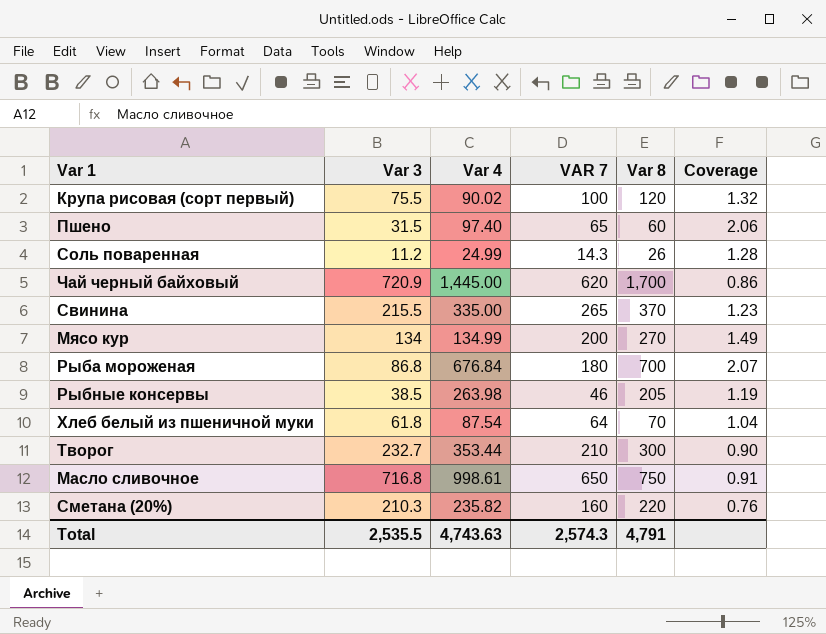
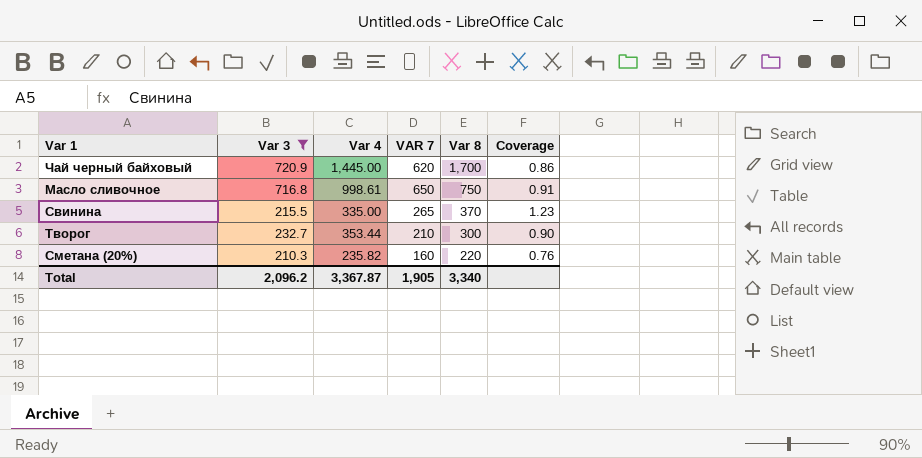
filter: none -> Var 3 >= 210.3
row order: none -> Var 8 descending
Total | Var 3: 2,535.5 -> 2,096.2
Total | Var 4: 4,743.63 -> 3,367.87
Total | VAR 7: 2,574.3 -> 1,905
Total | Var 8: 4,791 -> 3,340

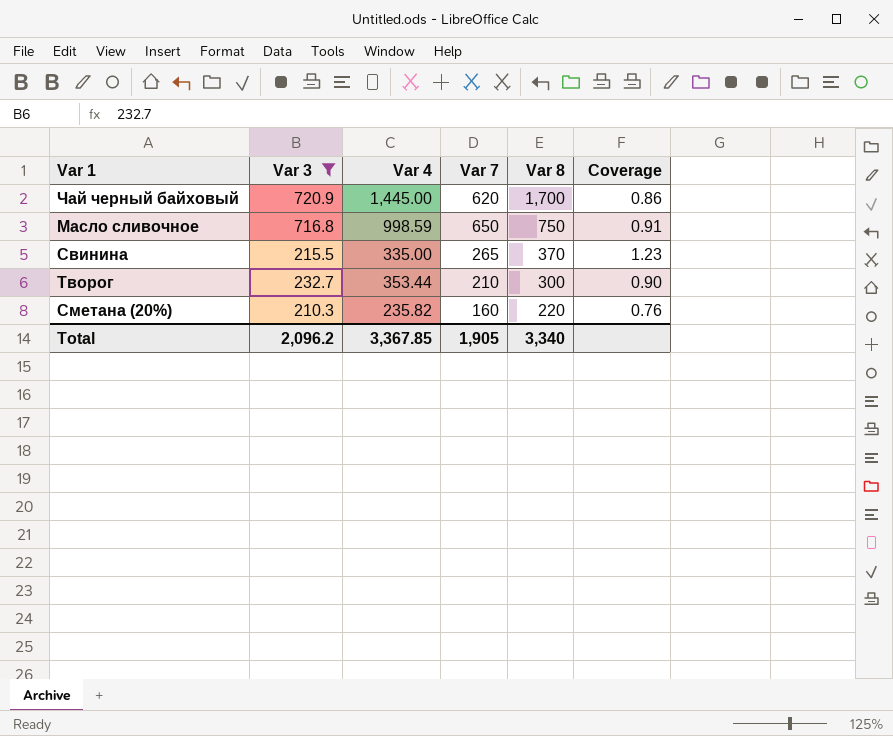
column name: VAR 7 -> Var 7
Масло сливочное | Var 4: 998.61 -> 998.59
Total | Var 4: 3,367.87 -> 3,367.85

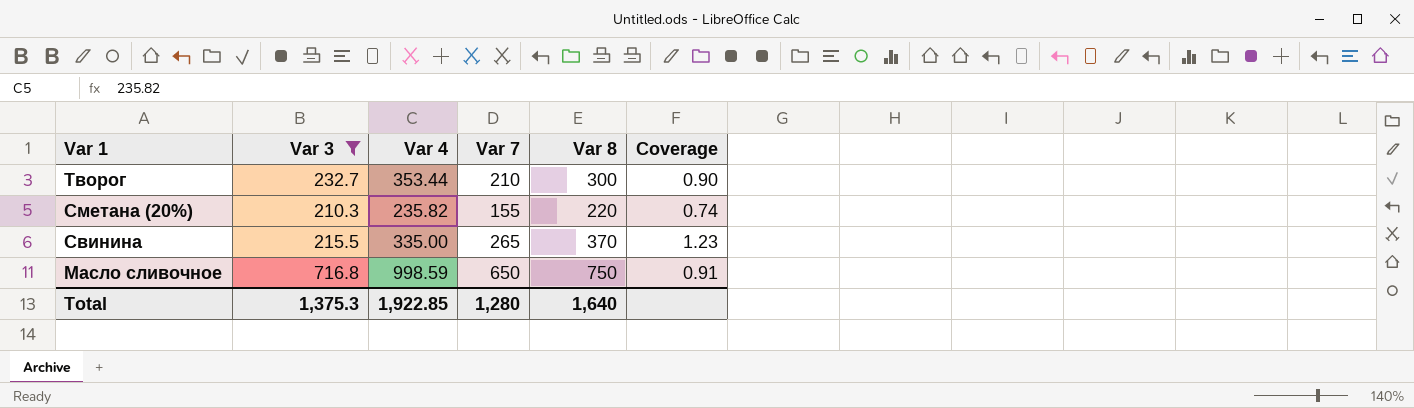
row order: Var 8 descending -> Var 1 descending
row Чай черный байховый: 720.9 | 1,445.00 | 620 | 1,700 | 0.86 -> none
Сметана (20%) | Var 7: 160 -> 155
Сметана (20%) | Coverage: 0.76 -> 0.74
Total | Var 3: 2,096.2 -> 1,375.3
Total | Var 4: 3,367.85 -> 1,922.85
Total | Var 7: 1,905 -> 1,280
Total | Var 8: 3,340 -> 1,640

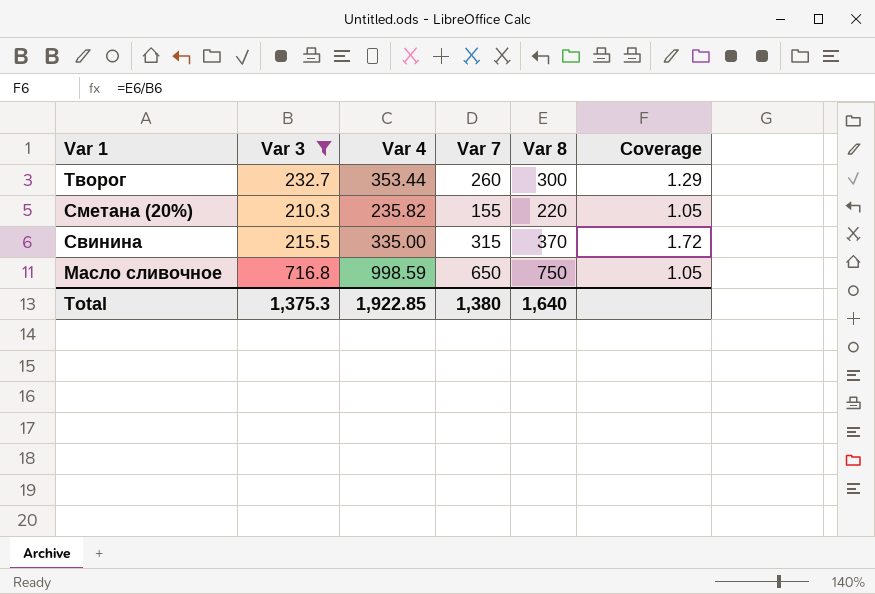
column Coverage | formula: [Var 7] / [Var 3] -> [Var 8] / [Var 3]
Творог | Var 7: 210 -> 260
Свинина | Var 7: 265 -> 315
Total | Var 7: 1,280 -> 1,380

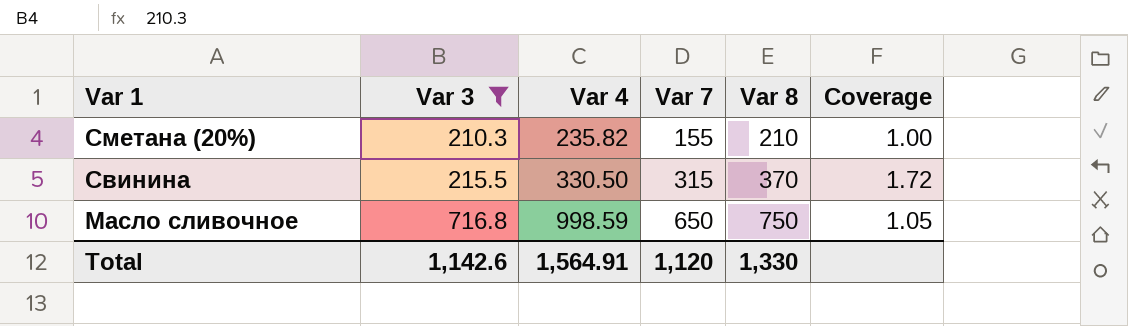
row Творог: 232.7 | 353.44 | 260 | 300 | 1.29 -> none
Сметана (20%) | Var 8: 220 -> 210
Сметана (20%) | Coverage: 1.05 -> 1.00
Свинина | Var 4: 335.00 -> 330.50
Total | Var 3: 1,375.3 -> 1,142.6
Total | Var 4: 1,922.85 -> 1,564.91
Total | Var 7: 1,380 -> 1,120
Total | Var 8: 1,640 -> 1,330

